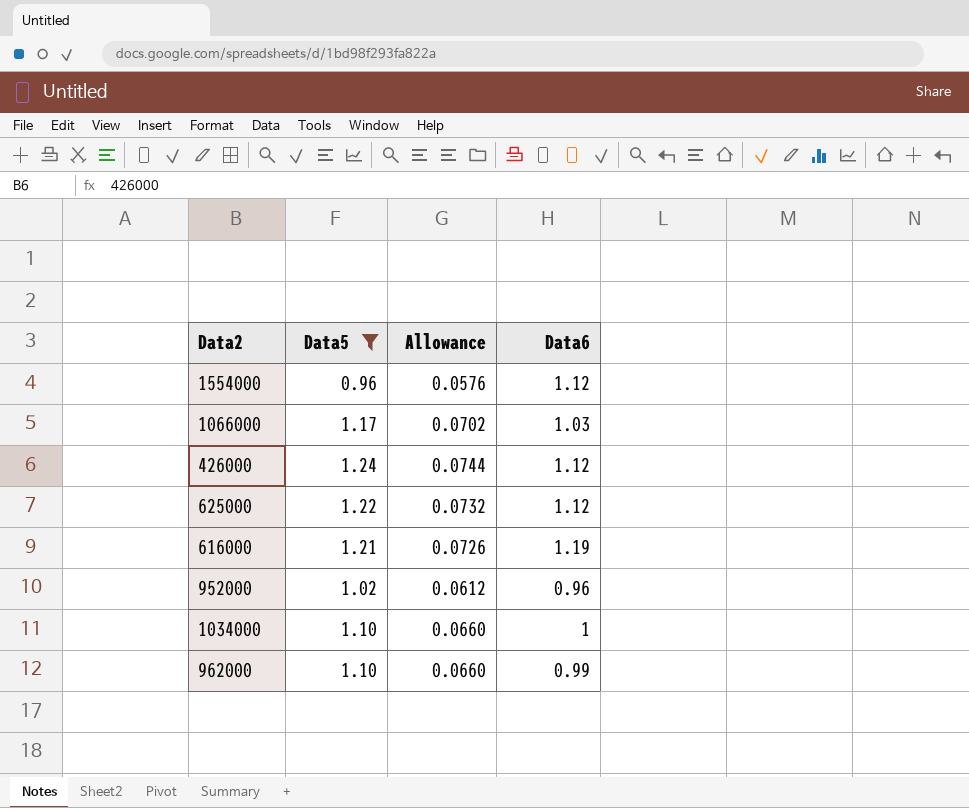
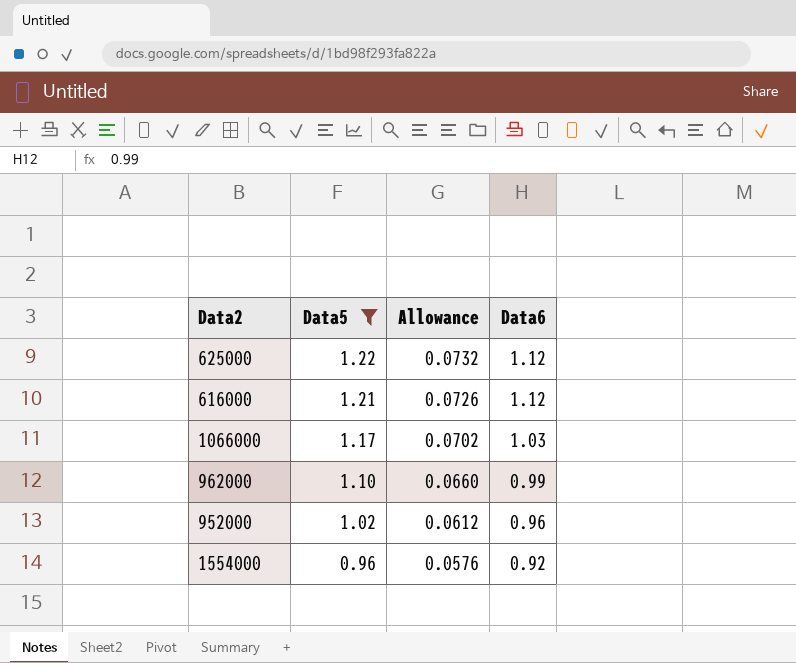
row order: none -> Data5 descending
row 426000: 1.24 | 0.0744 | 1.12 -> none
row 1034000: 1.10 | 0.0660 | 1 -> none
616000 | Data6: 1.19 -> 1.12
1554000 | Data6: 1.12 -> 0.92

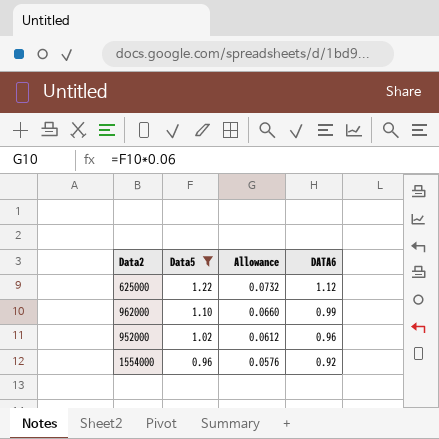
column name: Data6 -> DATA6
row 616000: 1.21 | 0.0726 | 1.12 -> none
row 1066000: 1.17 | 0.0702 | 1.03 -> none

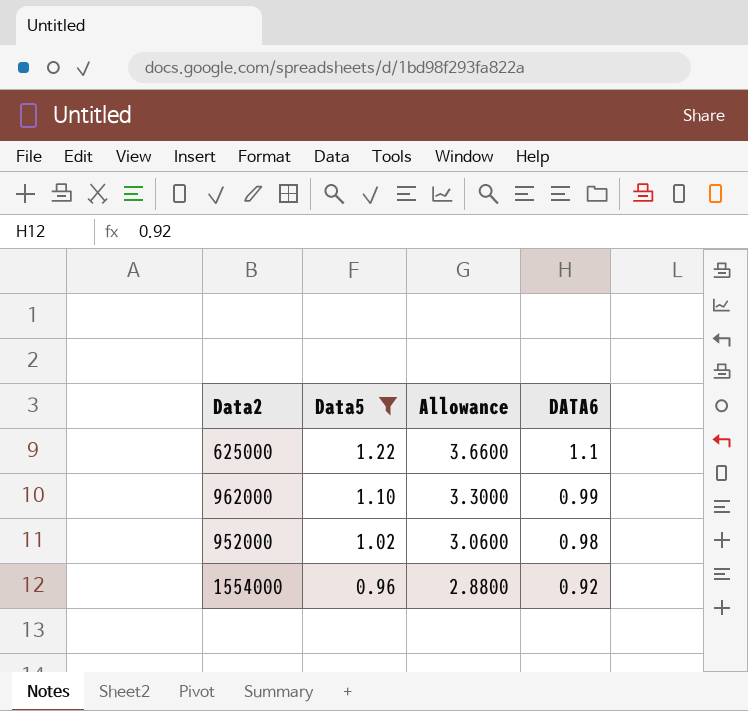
column Allowance | formula: [Data5] * 0.06 -> [Data5] * 3
625000 | DATA6: 1.12 -> 1.1
952000 | DATA6: 0.96 -> 0.98

